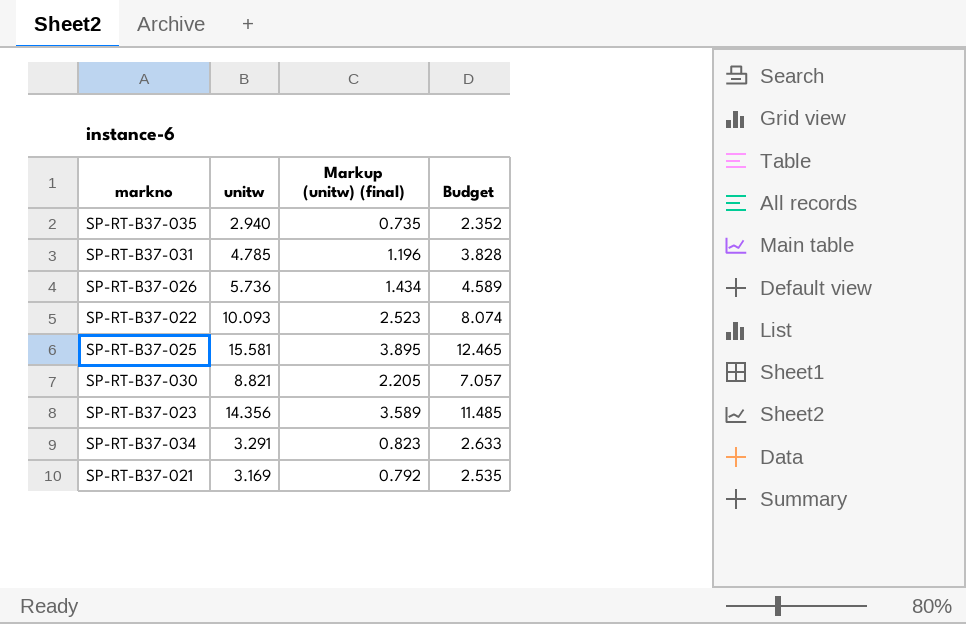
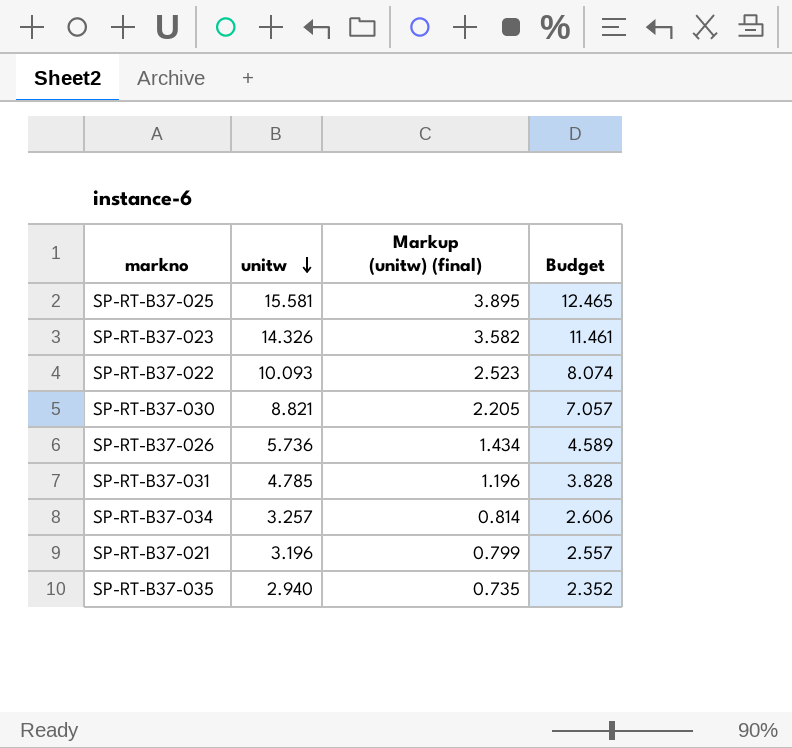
row order: none -> unitw descending
SP-RT-B37-023 | unitw: 14.356 -> 14.326
SP-RT-B37-023 | Markup (unitw) (final): 3.589 -> 3.582
SP-RT-B37-023 | Budget: 11.485 -> 11.461
SP-RT-B37-034 | unitw: 3.291 -> 3.257
SP-RT-B37-034 | Markup (unitw) (final): 0.823 -> 0.814
SP-RT-B37-034 | Budget: 2.633 -> 2.606
SP-RT-B37-021 | unitw: 3.169 -> 3.196
SP-RT-B37-021 | Markup (unitw) (final): 0.792 -> 0.799
SP-RT-B37-021 | Budget: 2.535 -> 2.557

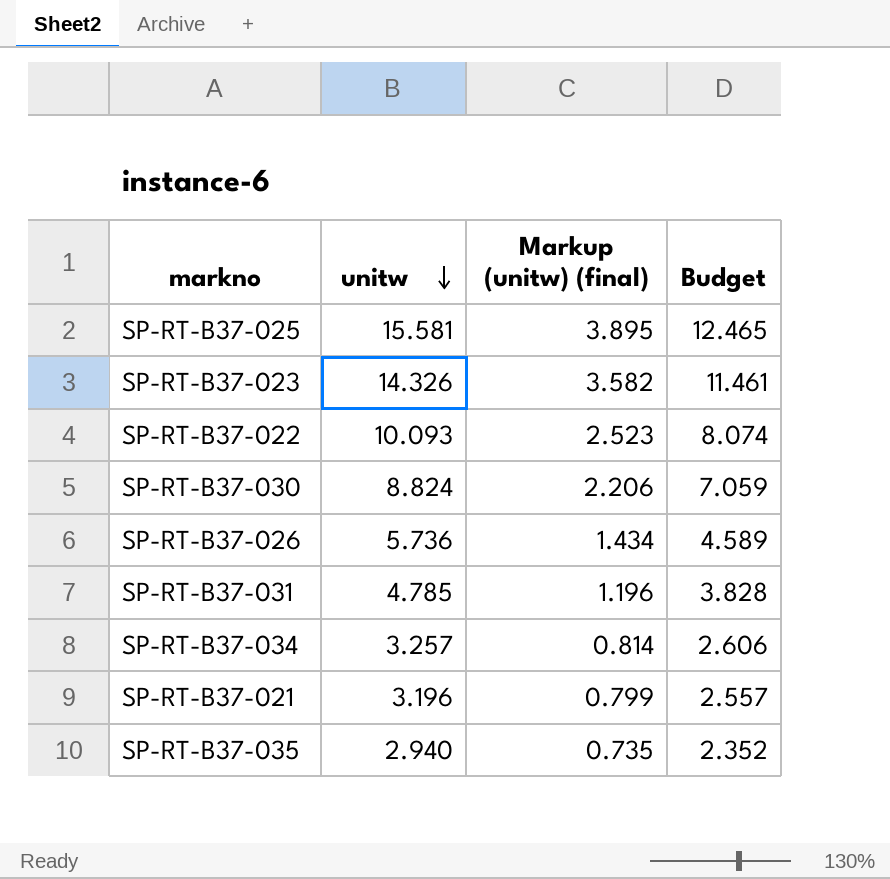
SP-RT-B37-030 | unitw: 8.821 -> 8.824
SP-RT-B37-030 | Markup (unitw) (final): 2.205 -> 2.206
SP-RT-B37-030 | Budget: 7.057 -> 7.059

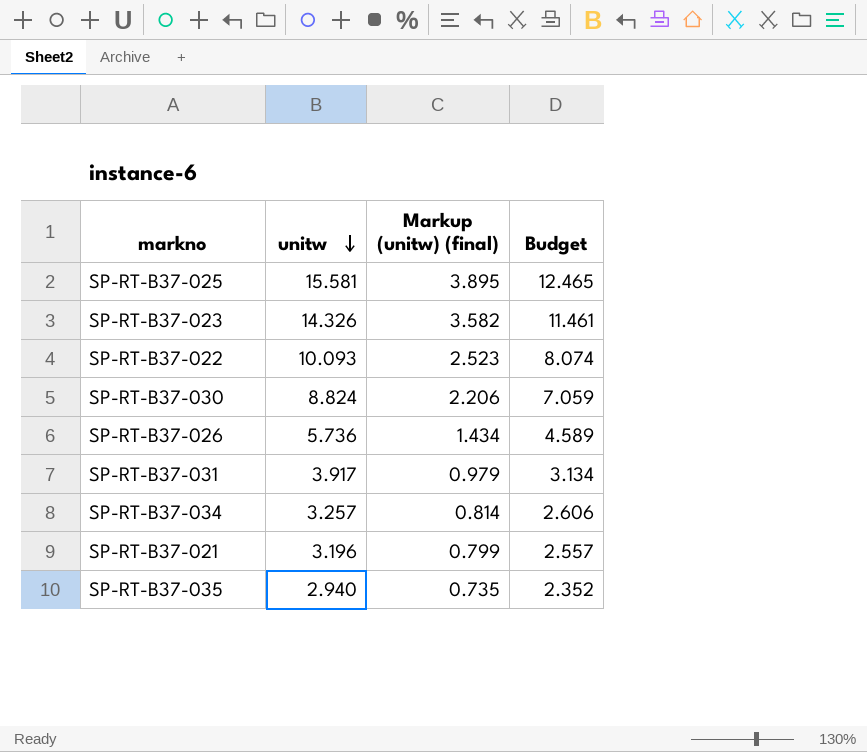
SP-RT-B37-031 | unitw: 4.785 -> 3.917
SP-RT-B37-031 | Markup (unitw) (final): 1.196 -> 0.979
SP-RT-B37-031 | Budget: 3.828 -> 3.134

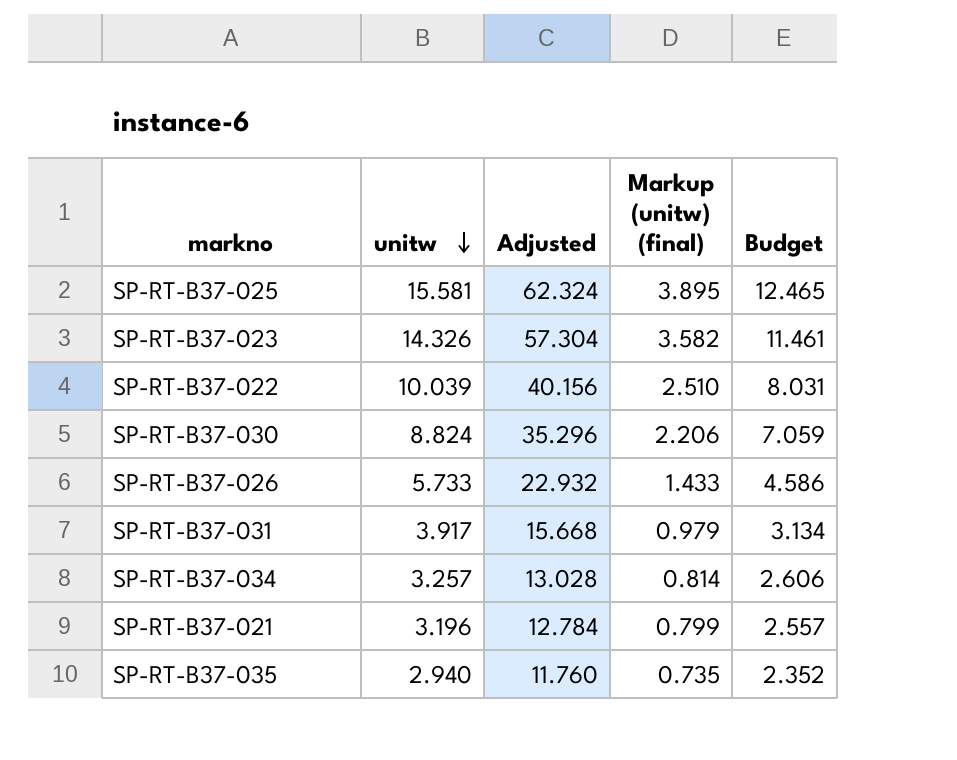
column Adjusted | formula: none -> [unitw] * 4
SP-RT-B37-022 | unitw: 10.093 -> 10.039
SP-RT-B37-022 | Markup (unitw) (final): 2.523 -> 2.510
SP-RT-B37-022 | Budget: 8.074 -> 8.031
SP-RT-B37-026 | unitw: 5.736 -> 5.733
SP-RT-B37-026 | Markup (unitw) (final): 1.434 -> 1.433
SP-RT-B37-026 | Budget: 4.589 -> 4.586

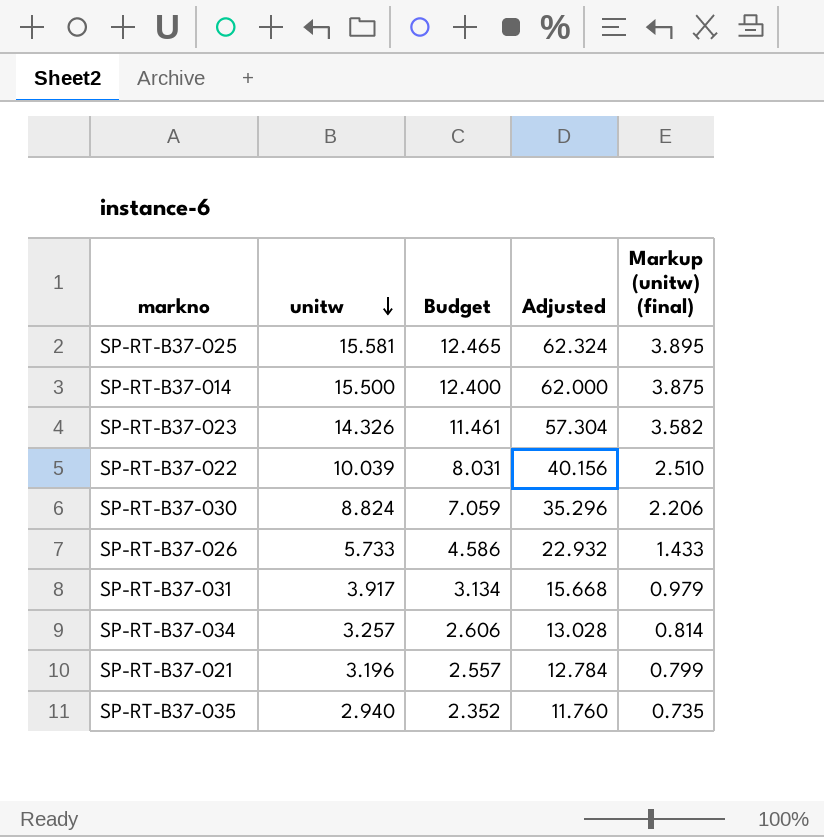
column Budget | position: 5 -> 3
row SP-RT-B37-014: none -> 15.500 | 12.400 | 62.000 | 3.875

